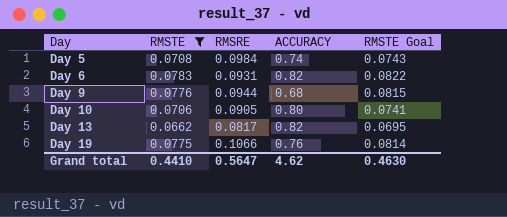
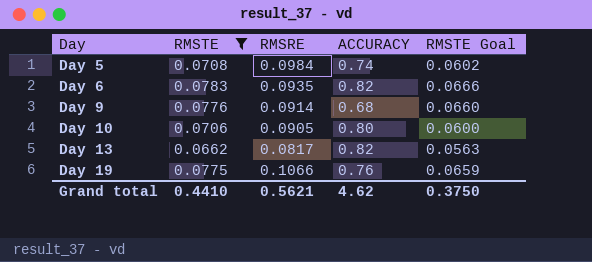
column RMSTE Goal | formula: [RMSTE] * 1.05 -> [RMSTE] * 0.85
Day 6 | RMSRE: 0.0931 -> 0.0935
Day 9 | RMSRE: 0.0944 -> 0.0914
Grand total | RMSRE: 0.5647 -> 0.5621
Grand total | RMSTE Goal: 0.4630 -> 0.3750

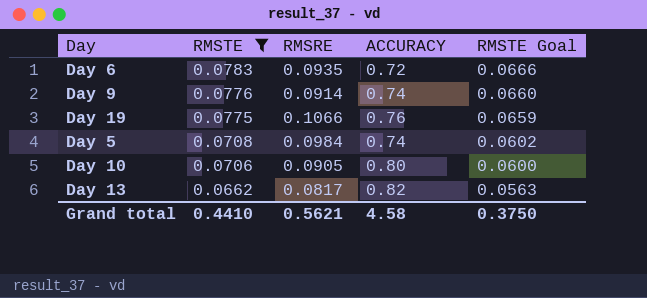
row order: Day ascending -> RMSTE descending
Day 6 | ACCURACY: 0.82 -> 0.72
Day 9 | ACCURACY: 0.68 -> 0.74
Grand total | ACCURACY: 4.62 -> 4.58

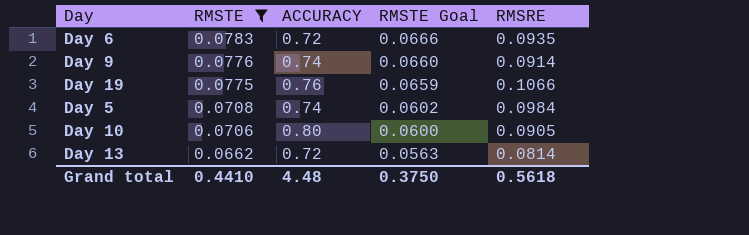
column RMSRE | position: 3 -> 5
Day 13 | ACCURACY: 0.82 -> 0.72
Day 13 | RMSRE: 0.0817 -> 0.0814
Grand total | ACCURACY: 4.58 -> 4.48
Grand total | RMSRE: 0.5621 -> 0.5618

